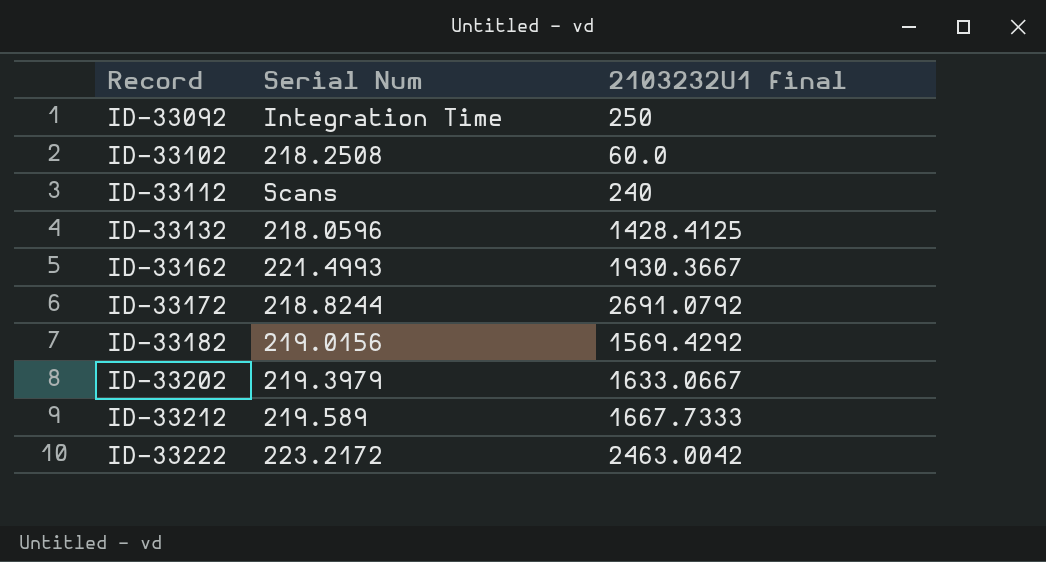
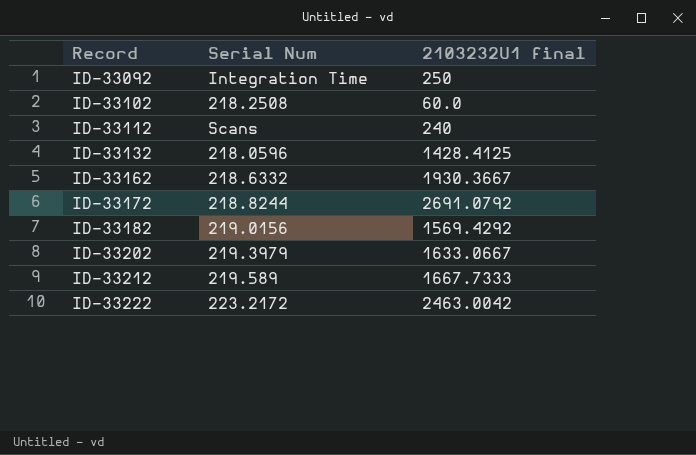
ID-33162 | Serial Num: 221.4993 -> 218.6332

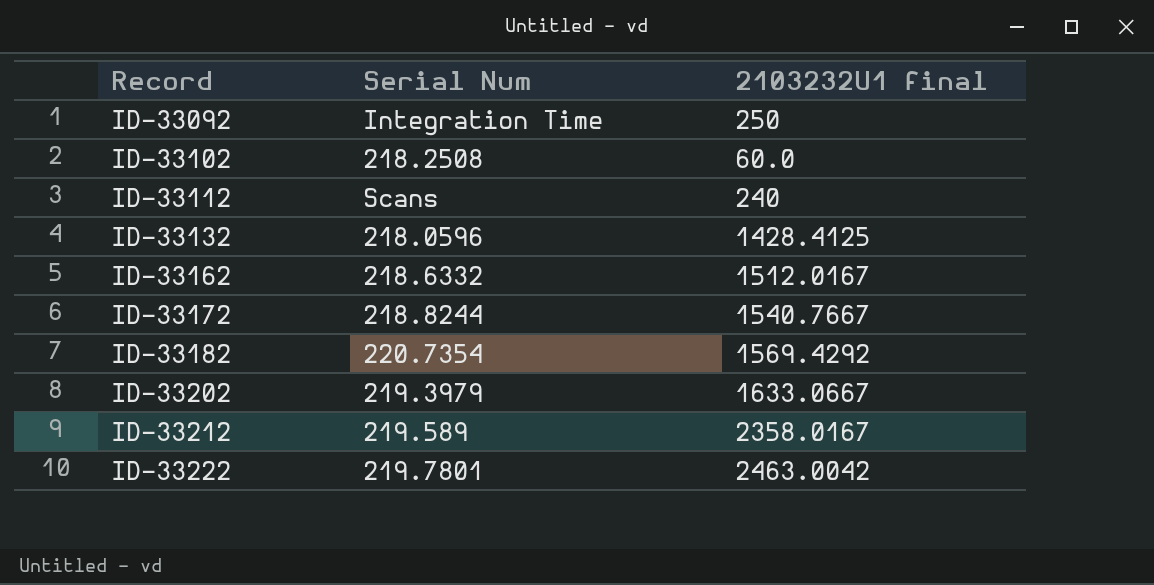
ID-33162 | 2103232U1 final: 1930.3667 -> 1512.0167
ID-33172 | 2103232U1 final: 2691.0792 -> 1540.7667
ID-33182 | Serial Num: 219.0156 -> 220.7354
ID-33212 | 2103232U1 final: 1667.7333 -> 2358.0167
ID-33222 | Serial Num: 223.2172 -> 219.7801

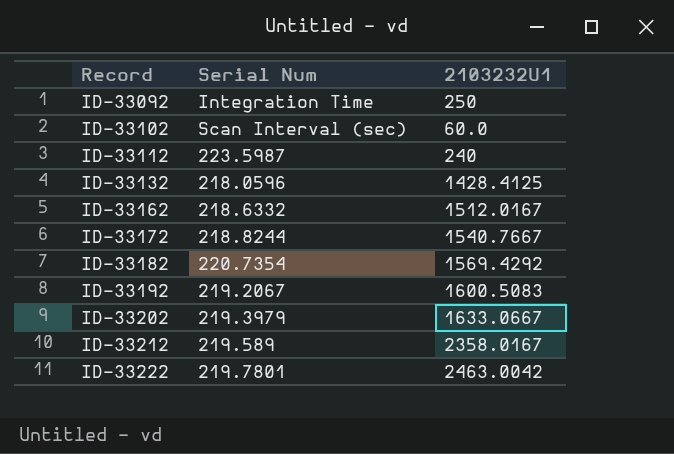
column name: 2103232U1 final -> 2103232U1
ID-33102 | Serial Num: 218.2508 -> Scan Interval (sec)
ID-33112 | Serial Num: Scans -> 223.5987
row ID-33192: none -> 219.2067 | 1600.5083

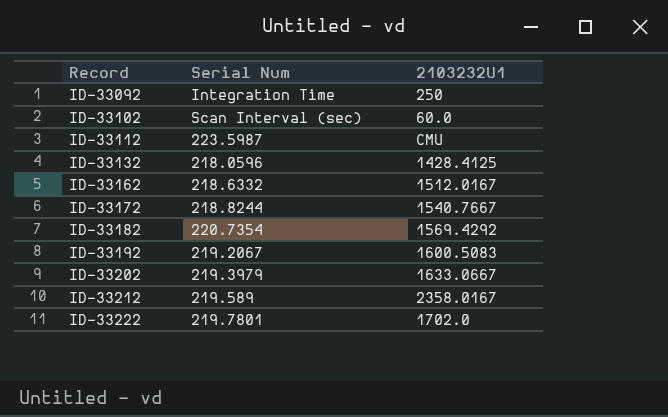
ID-33112 | 2103232U1: 240 -> CMU
ID-33222 | 2103232U1: 2463.0042 -> 1702.0

